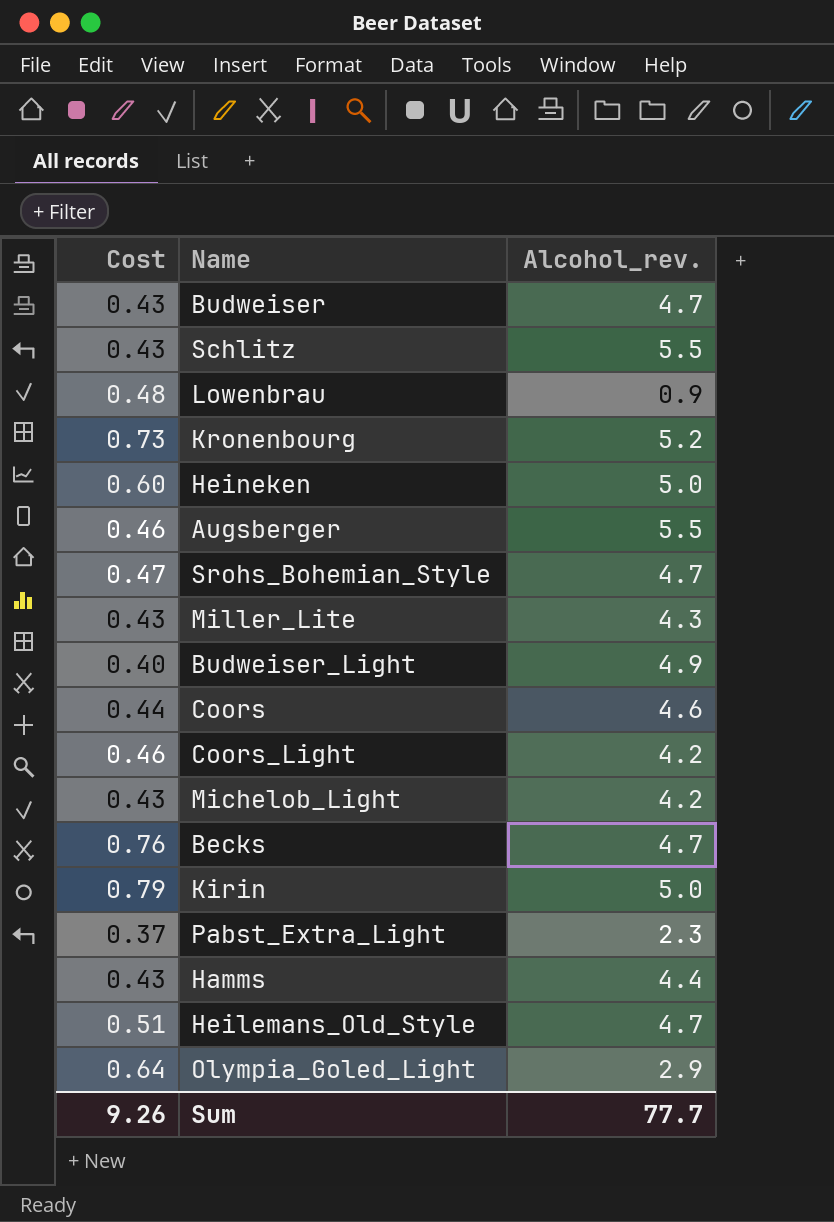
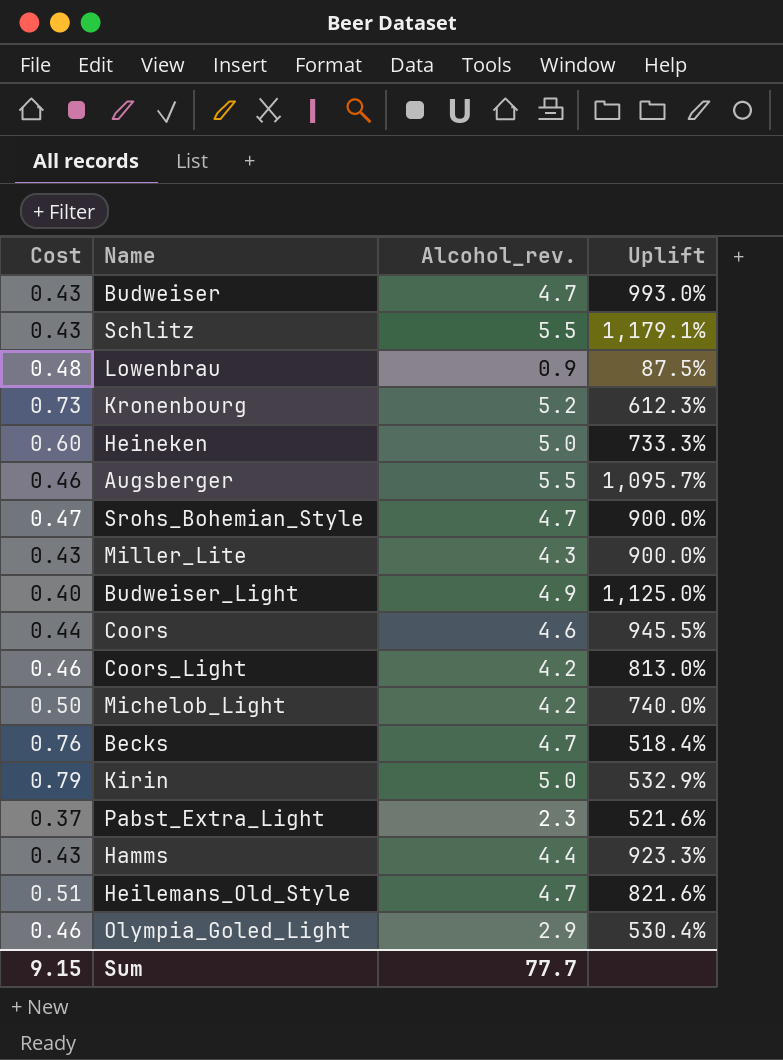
column Uplift | formula: none -> ([Alcohol_rev.] - [Cost]) / [Cost]
Michelob_Light | Cost: 0.43 -> 0.50
Olympia_Goled_Light | Cost: 0.64 -> 0.46
Sum | Cost: 9.26 -> 9.15

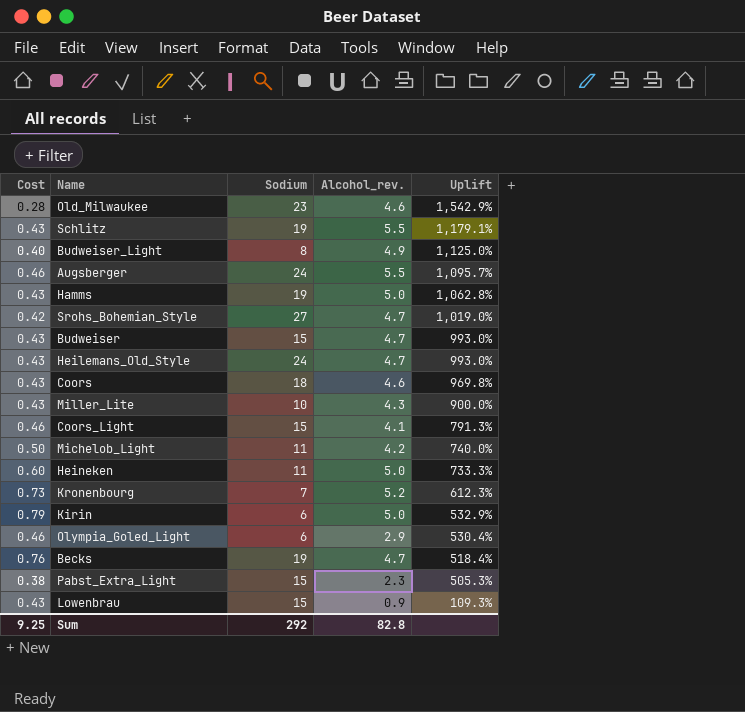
row order: none -> Uplift descending
column Sodium | position: none -> 3
row Old_Milwaukee: none -> 0.28 | 23 | 4.6 | 1,542.9%
Hamms | Alcohol_rev.: 4.4 -> 5.0
Hamms | Uplift: 923.3% -> 1,062.8%
Srohs_Bohemian_Style | Cost: 0.47 -> 0.42
Srohs_Bohemian_Style | Uplift: 900.0% -> 1,019.0%
Heilemans_Old_Style | Cost: 0.51 -> 0.43
Heilemans_Old_Style | Uplift: 821.6% -> 993.0%
Coors | Cost: 0.44 -> 0.43
Coors | Uplift: 945.5% -> 969.8%
Coors_Light | Alcohol_rev.: 4.2 -> 4.1
Coors_Light | Uplift: 813.0% -> 791.3%
Pabst_Extra_Light | Cost: 0.37 -> 0.38
Pabst_Extra_Light | Uplift: 521.6% -> 505.3%
Lowenbrau | Cost: 0.48 -> 0.43
Lowenbrau | Uplift: 87.5% -> 109.3%
Sum | Cost: 9.15 -> 9.25
Sum | Alcohol_rev.: 77.7 -> 82.8

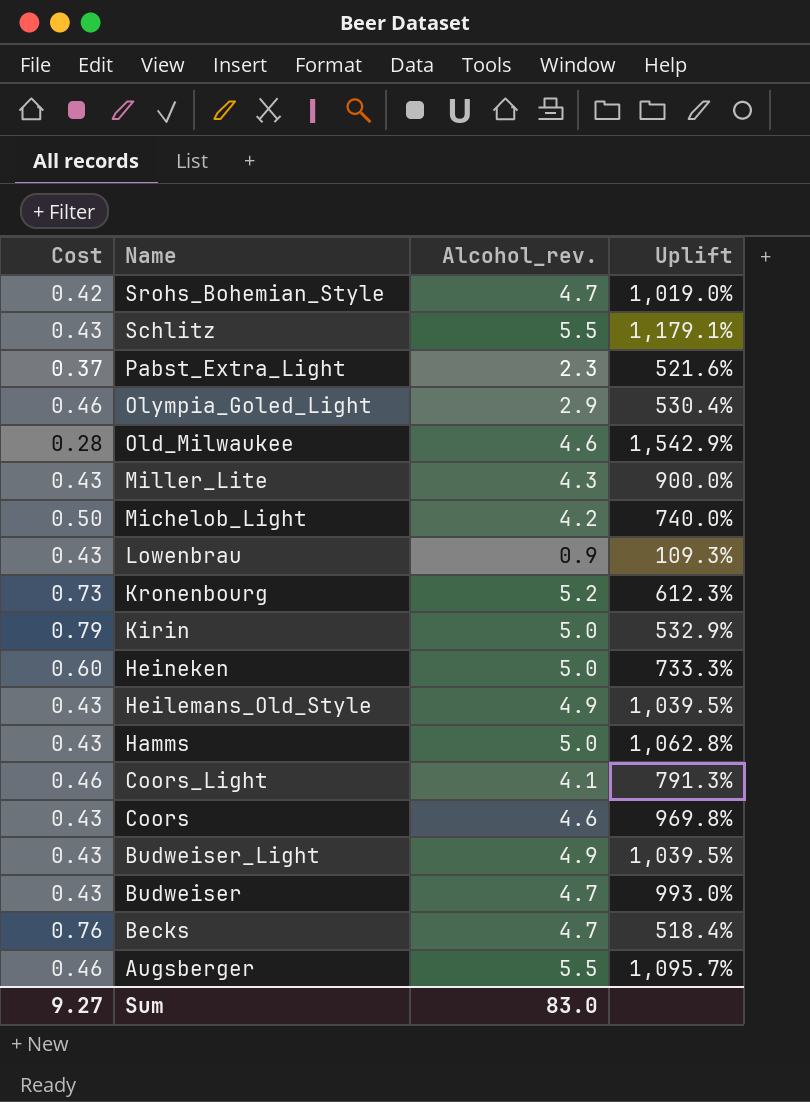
row order: Uplift descending -> Name descending
column Sodium | position: 3 -> none
Pabst_Extra_Light | Cost: 0.38 -> 0.37
Pabst_Extra_Light | Uplift: 505.3% -> 521.6%
Heilemans_Old_Style | Alcohol_rev.: 4.7 -> 4.9
Heilemans_Old_Style | Uplift: 993.0% -> 1,039.5%
Budweiser_Light | Cost: 0.40 -> 0.43
Budweiser_Light | Uplift: 1,125.0% -> 1,039.5%
Sum | Cost: 9.25 -> 9.27
Sum | Alcohol_rev.: 82.8 -> 83.0

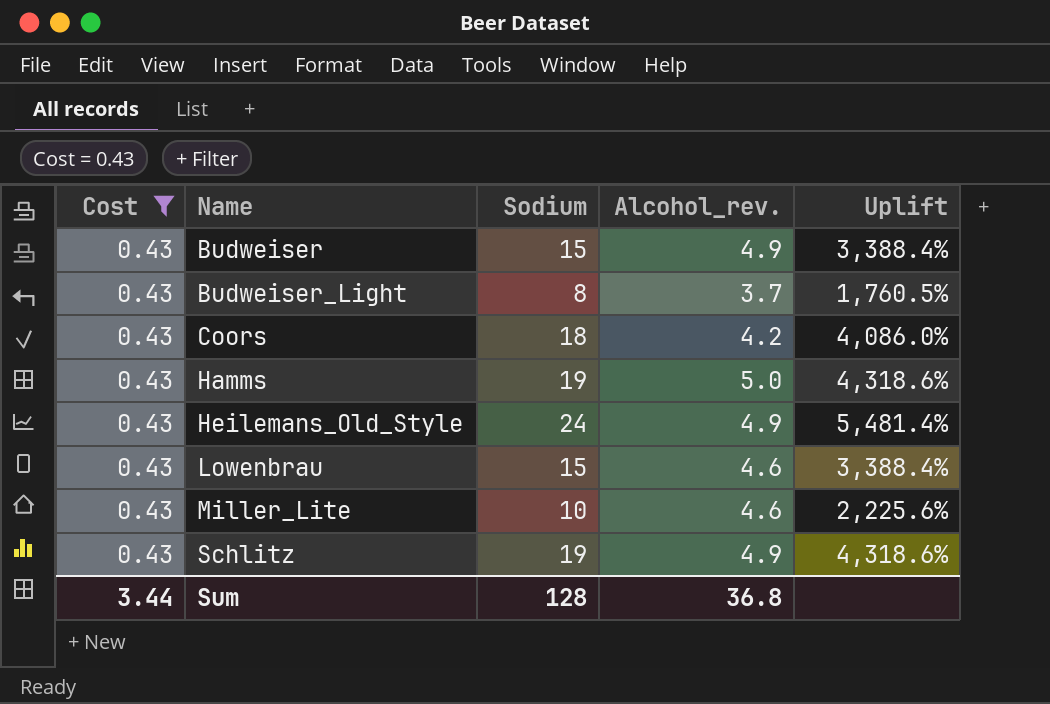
filter: none -> Cost = 0.43
row order: Name descending -> Name ascending
column Sodium | position: none -> 3
column Uplift | formula: ([Alcohol_rev.] - [Cost]) / [Cost] -> ([Sodium] - [Cost]) / [Cost]
Budweiser | Alcohol_rev.: 4.7 -> 4.9
Budweiser_Light | Alcohol_rev.: 4.9 -> 3.7
Coors | Alcohol_rev.: 4.6 -> 4.2
Lowenbrau | Alcohol_rev.: 0.9 -> 4.6
Miller_Lite | Alcohol_rev.: 4.3 -> 4.6
Schlitz | Alcohol_rev.: 5.5 -> 4.9
Sum | Cost: 9.27 -> 3.44
Sum | Alcohol_rev.: 83.0 -> 36.8

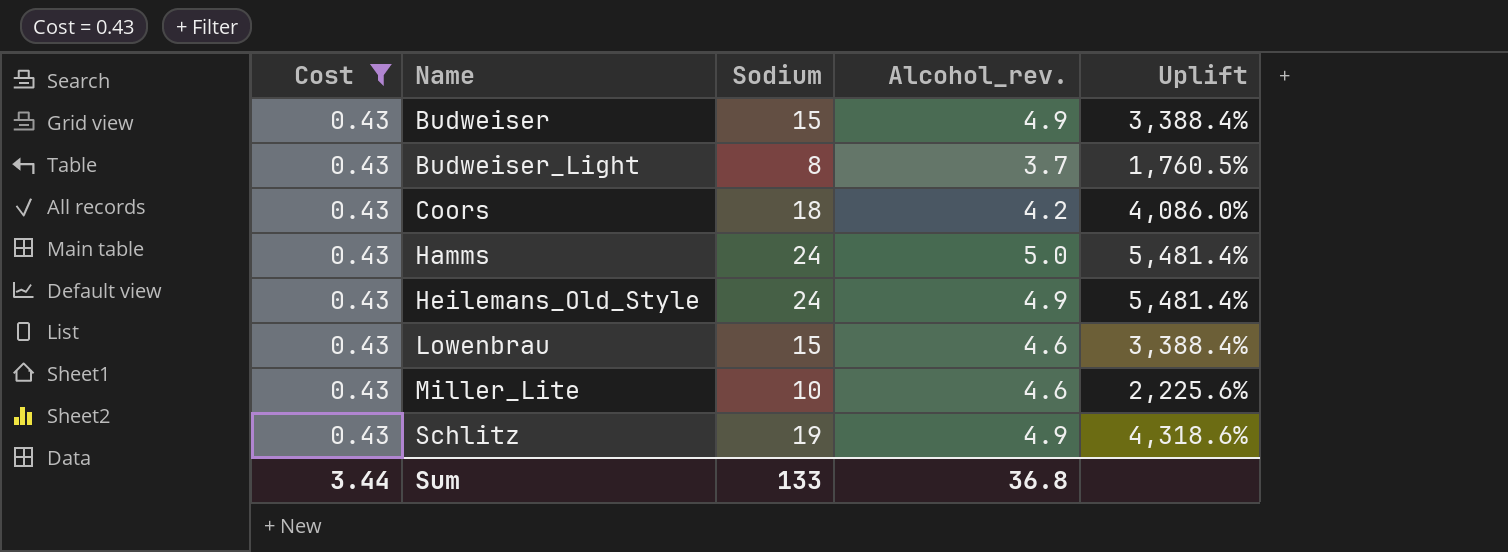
Hamms | Sodium: 19 -> 24
Hamms | Uplift: 4,318.6% -> 5,481.4%
Sum | Sodium: 128 -> 133

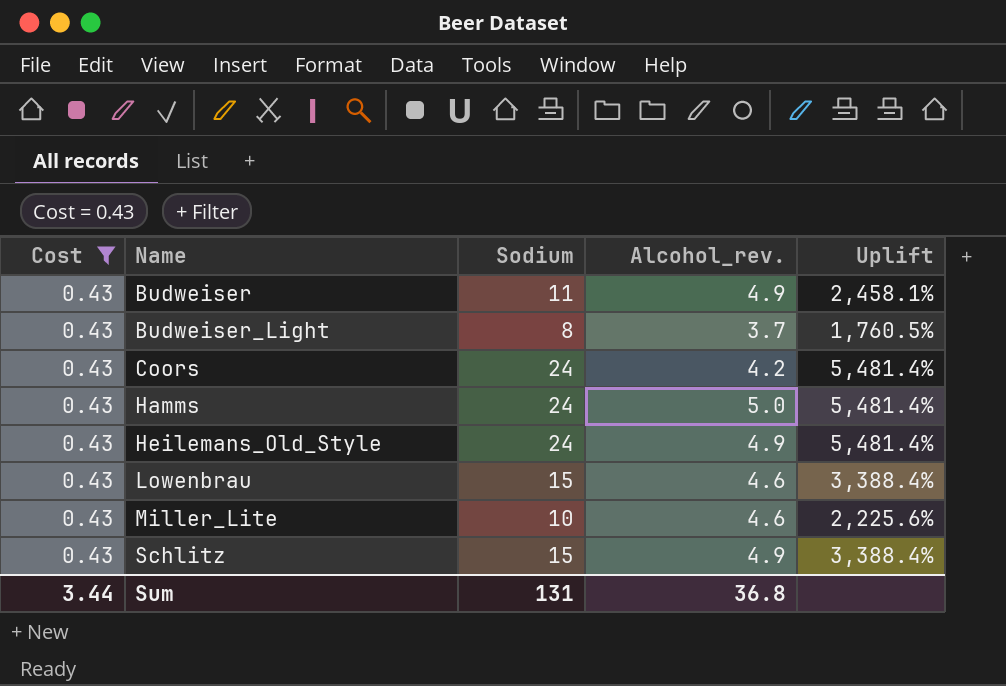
Budweiser | Sodium: 15 -> 11
Budweiser | Uplift: 3,388.4% -> 2,458.1%
Coors | Sodium: 18 -> 24
Coors | Uplift: 4,086.0% -> 5,481.4%
Schlitz | Sodium: 19 -> 15
Schlitz | Uplift: 4,318.6% -> 3,388.4%
Sum | Sodium: 133 -> 131

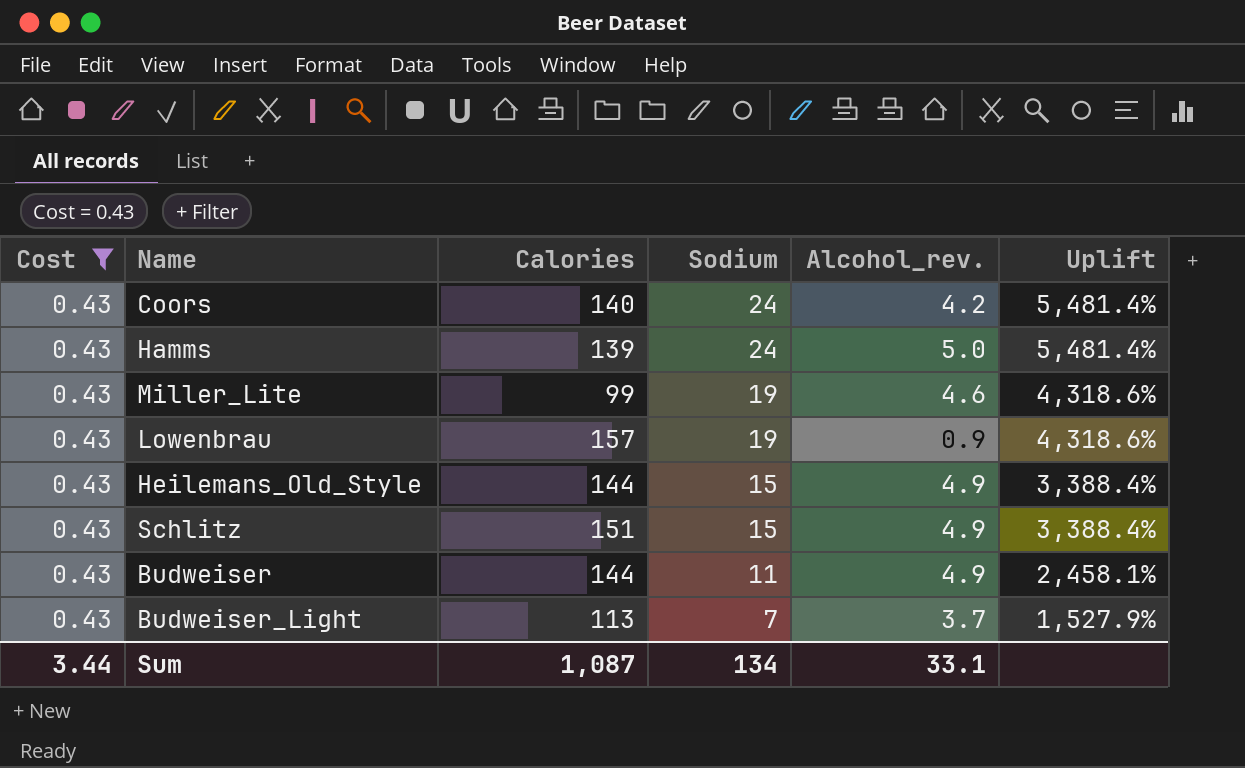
row order: Name ascending -> Sodium descending
column Calories | position: none -> 3
Miller_Lite | Sodium: 10 -> 19
Miller_Lite | Uplift: 2,225.6% -> 4,318.6%
Lowenbrau | Sodium: 15 -> 19
Lowenbrau | Alcohol_rev.: 4.6 -> 0.9
Lowenbrau | Uplift: 3,388.4% -> 4,318.6%
Heilemans_Old_Style | Sodium: 24 -> 15
Heilemans_Old_Style | Uplift: 5,481.4% -> 3,388.4%
Budweiser_Light | Sodium: 8 -> 7
Budweiser_Light | Uplift: 1,760.5% -> 1,527.9%
Sum | Sodium: 131 -> 134
Sum | Alcohol_rev.: 36.8 -> 33.1

